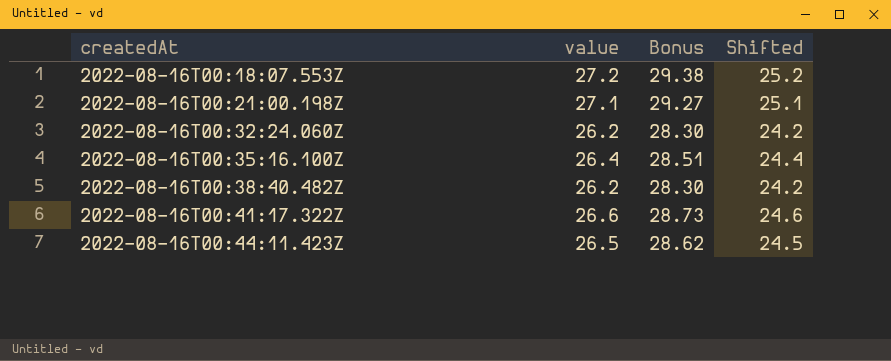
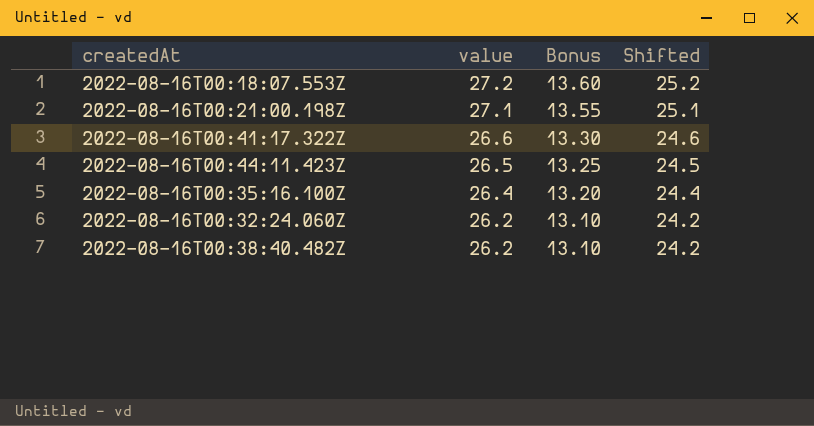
row order: createdAt ascending -> value descending
column Bonus | formula: [value] * 1.08 -> [value] * 0.5

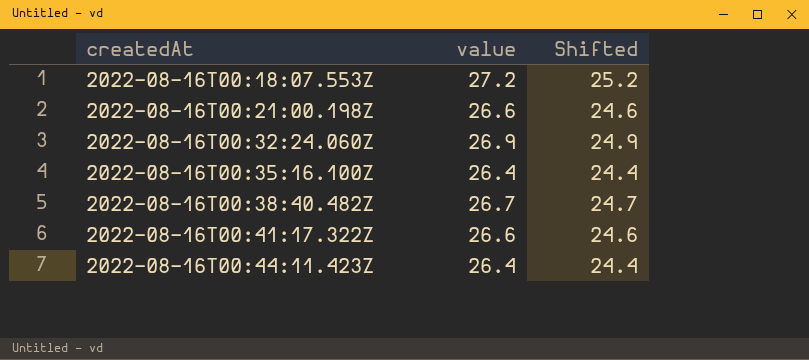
row order: value descending -> createdAt ascending
column Bonus | formula: [value] * 0.5 -> none
2022-08-16T00:21:00.198Z | value: 27.1 -> 26.6
2022-08-16T00:21:00.198Z | Shifted: 25.1 -> 24.6
2022-08-16T00:32:24.060Z | value: 26.2 -> 26.9
2022-08-16T00:32:24.060Z | Shifted: 24.2 -> 24.9
2022-08-16T00:38:40.482Z | value: 26.2 -> 26.7
2022-08-16T00:38:40.482Z | Shifted: 24.2 -> 24.7
2022-08-16T00:44:11.423Z | value: 26.5 -> 26.4
2022-08-16T00:44:11.423Z | Shifted: 24.5 -> 24.4

